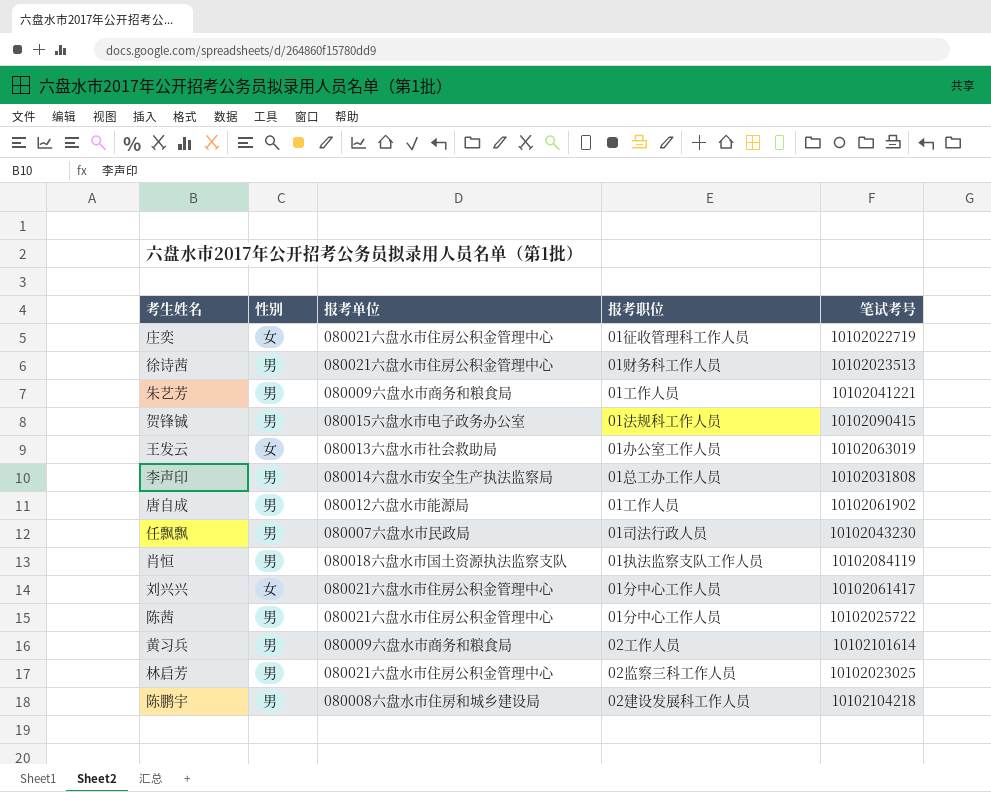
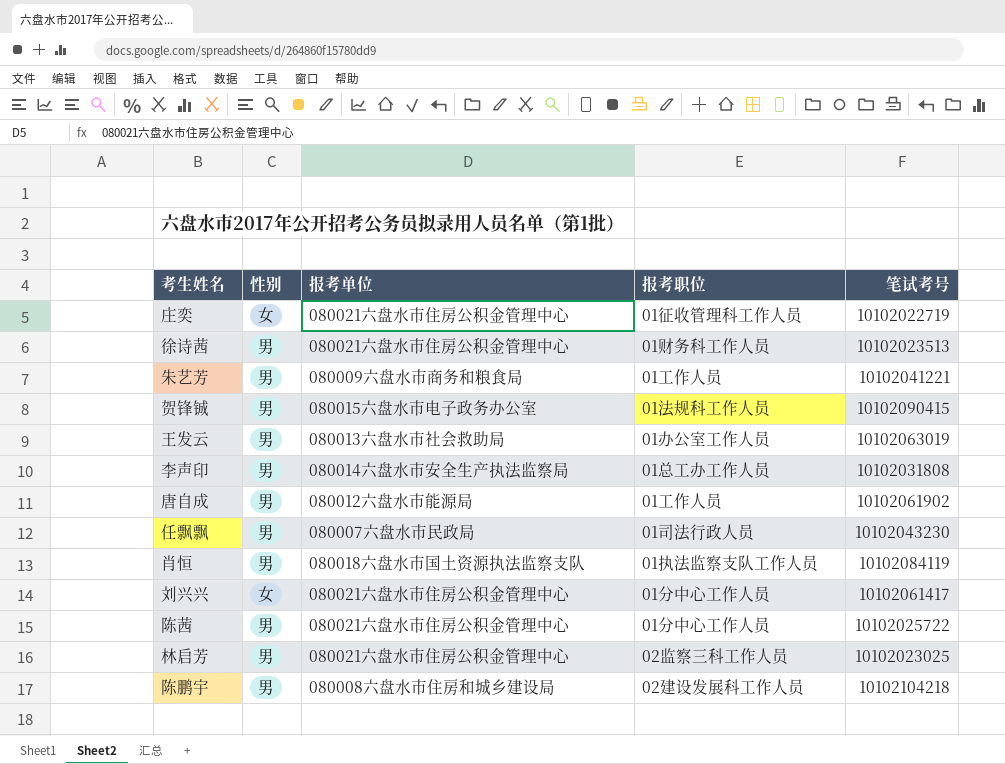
row 黄习兵: 男 | 080009六盘水市商务和粮食局 | 02工作人员 | 10102101614 -> none
王发云 | 性别: 女 -> 男

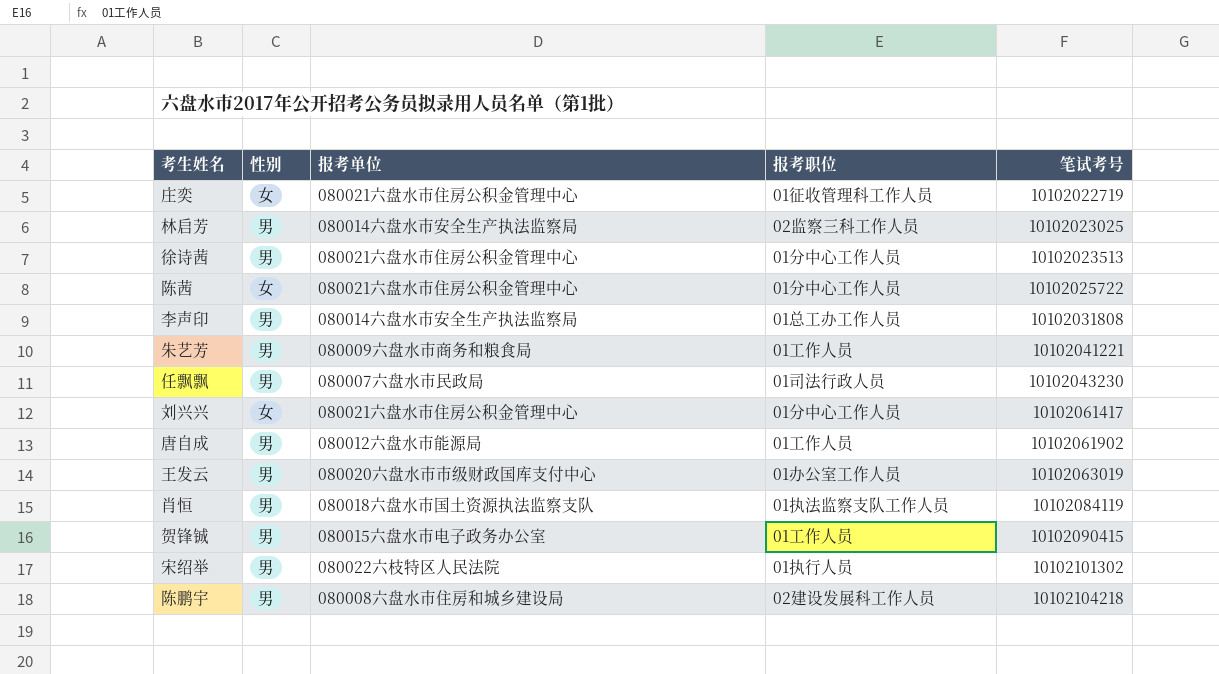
row order: none -> 笔试考号 ascending
林启芳 | 报考单位: 080021六盘水市住房公积金管理中心 -> 080014六盘水市安全生产执法监察局
徐诗茜 | 报考职位: 01财务科工作人员 -> 01分中心工作人员
陈茜 | 性别: 男 -> 女
王发云 | 报考单位: 080013六盘水市社会救助局 -> 080020六盘水市市级财政国库支付中心
贺锋铖 | 报考职位: 01法规科工作人员 -> 01工作人员
row 宋绍举: none -> 男 | 080022六枝特区人民法院 | 01执行人员 | 10102101302

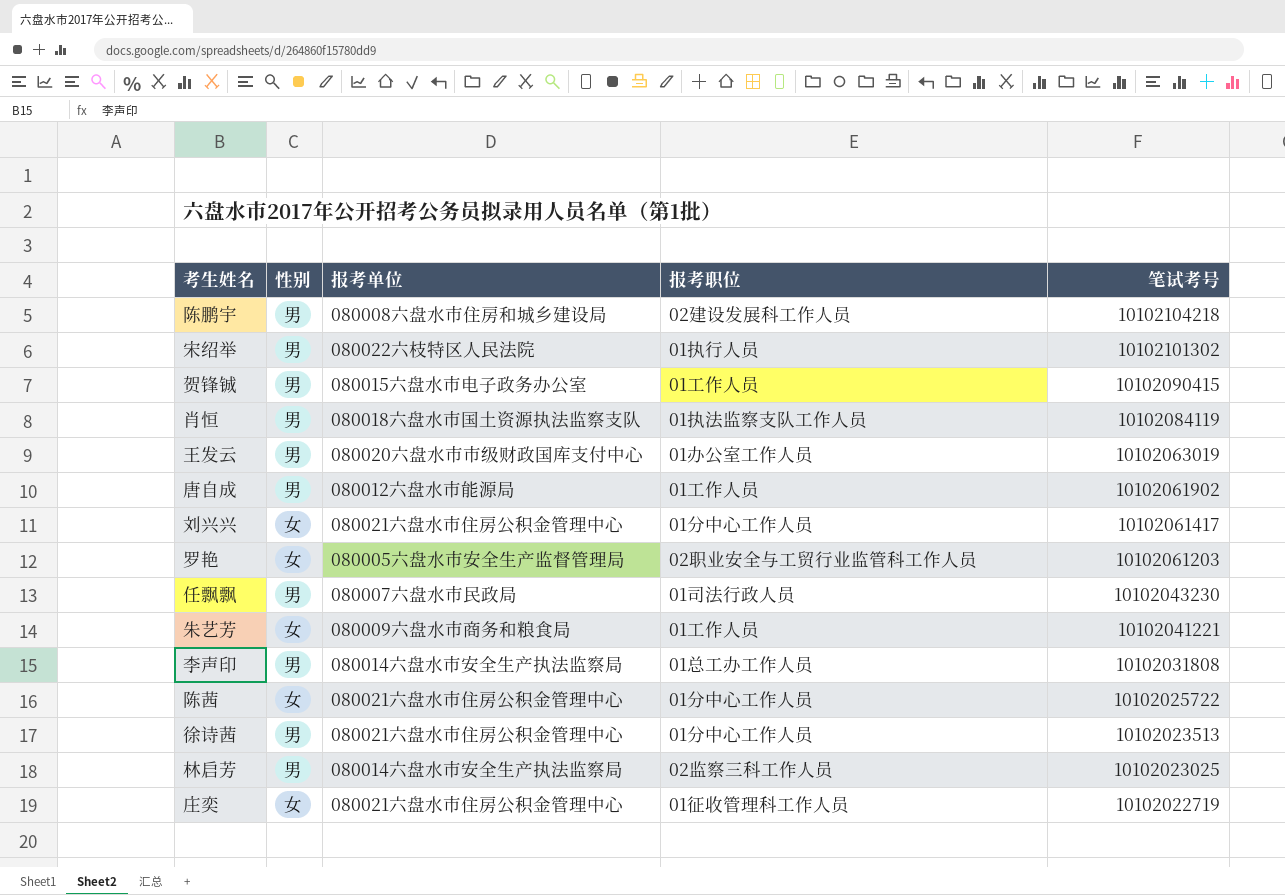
row order: 笔试考号 ascending -> 笔试考号 descending
row 罗艳: none -> 女 | 080005六盘水市安全生产监督管理局 | 02职业安全与工贸行业监管科工作人员 | 10102061203
朱艺芳 | 性别: 男 -> 女

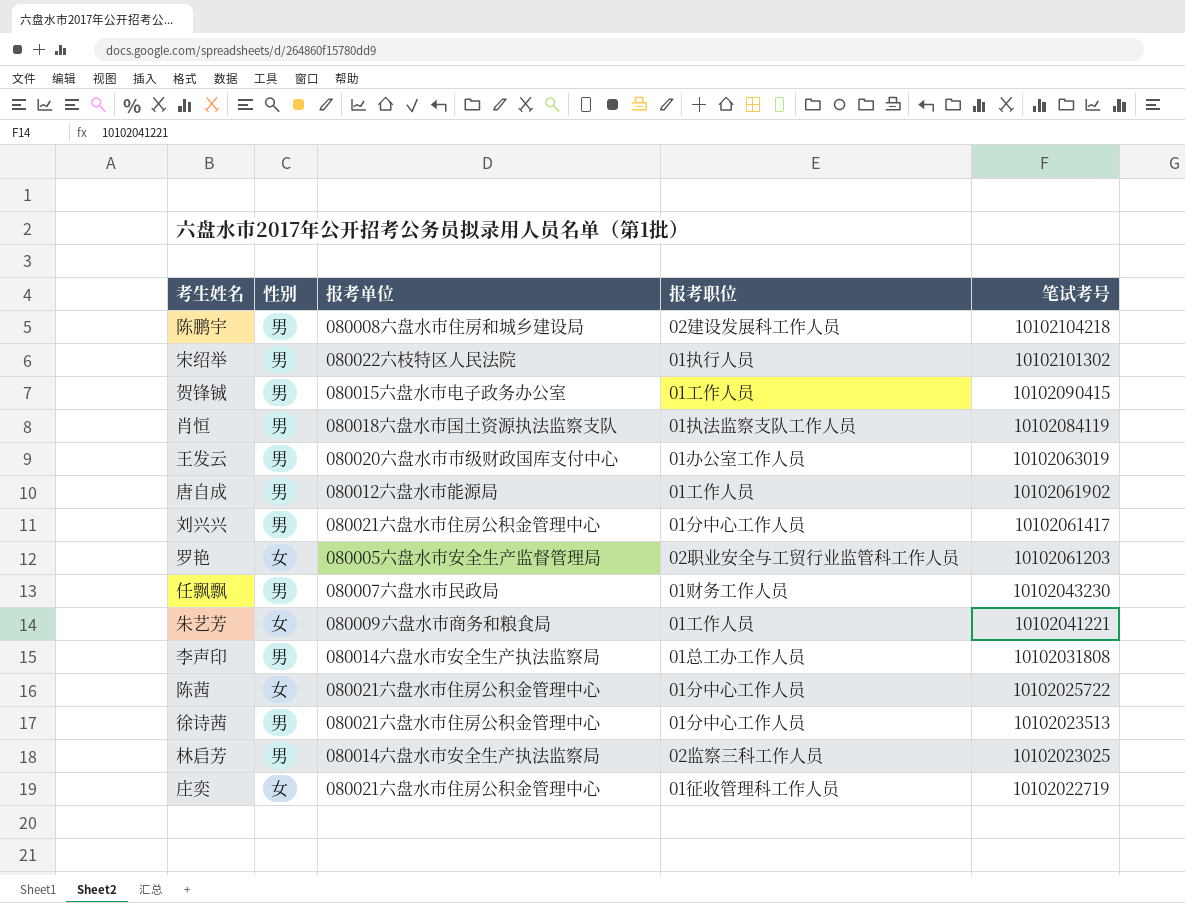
刘兴兴 | 性别: 女 -> 男
任飘飘 | 报考职位: 01司法行政人员 -> 01财务工作人员

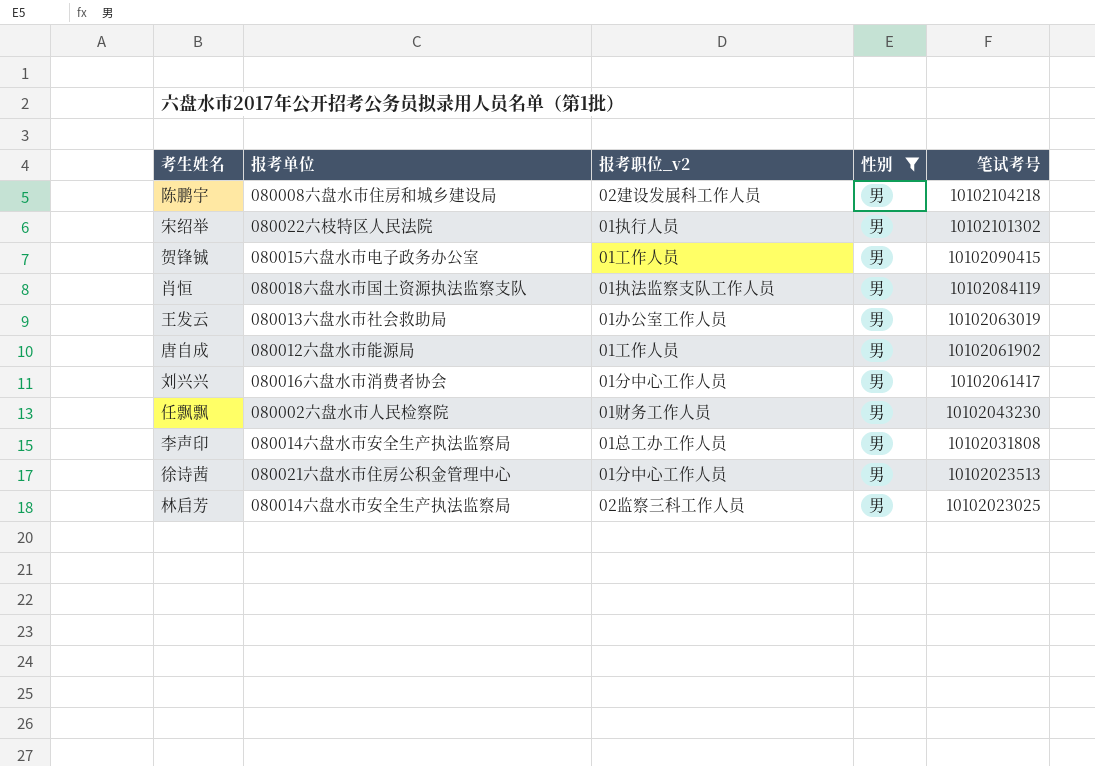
filter: none -> 性别 = 男
column name: 报考职位 -> 报考职位_v2
column 性别 | position: 2 -> 4
王发云 | 报考单位: 080020六盘水市市级财政国库支付中心 -> 080013六盘水市社会救助局
刘兴兴 | 报考单位: 080021六盘水市住房公积金管理中心 -> 080016六盘水市消费者协会
任飘飘 | 报考单位: 080007六盘水市民政局 -> 080002六盘水市人民检察院

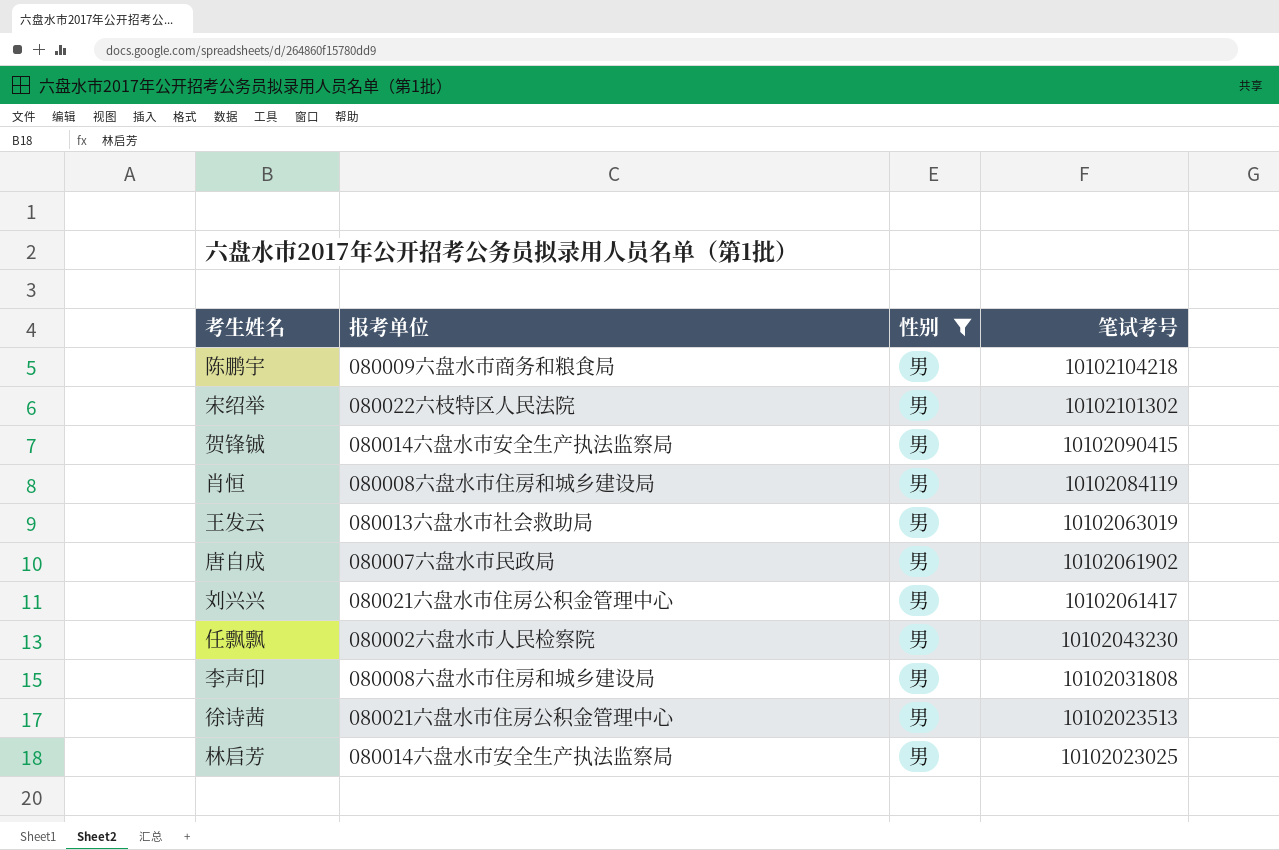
column 报考职位_v2 | position: 3 -> none
陈鹏宇 | 报考单位: 080008六盘水市住房和城乡建设局 -> 080009六盘水市商务和粮食局
贺锋铖 | 报考单位: 080015六盘水市电子政务办公室 -> 080014六盘水市安全生产执法监察局
肖恒 | 报考单位: 080018六盘水市国土资源执法监察支队 -> 080008六盘水市住房和城乡建设局
唐自成 | 报考单位: 080012六盘水市能源局 -> 080007六盘水市民政局
刘兴兴 | 报考单位: 080016六盘水市消费者协会 -> 080021六盘水市住房公积金管理中心
李声印 | 报考单位: 080014六盘水市安全生产执法监察局 -> 080008六盘水市住房和城乡建设局

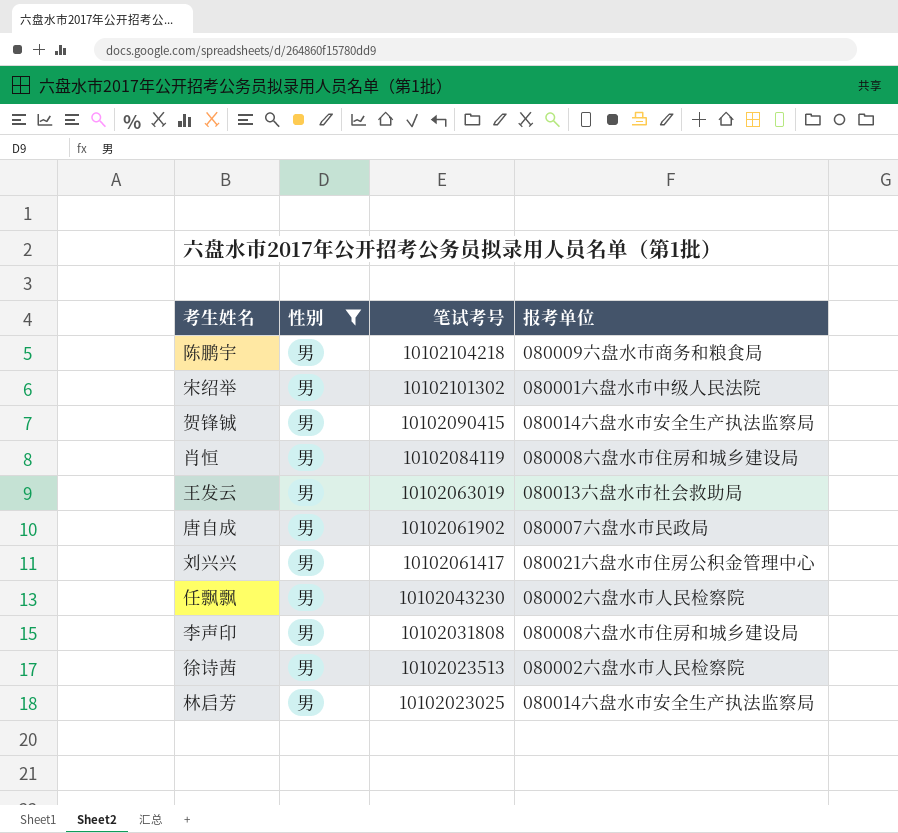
column 报考单位 | position: 2 -> 4
宋绍举 | 报考单位: 080022六枝特区人民法院 -> 080001六盘水市中级人民法院
徐诗茜 | 报考单位: 080021六盘水市住房公积金管理中心 -> 080002六盘水市人民检察院

